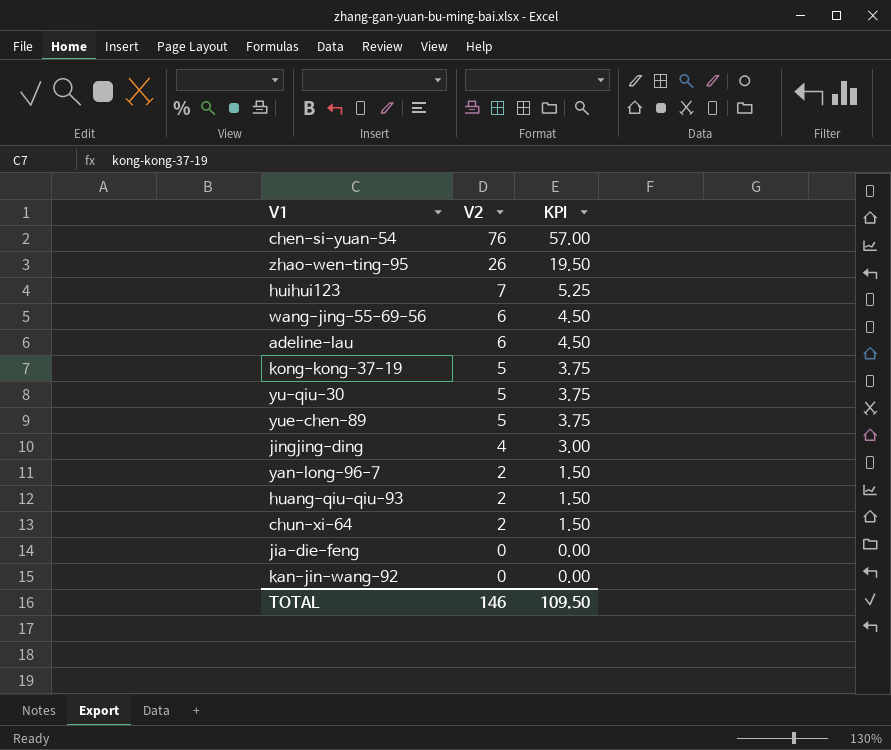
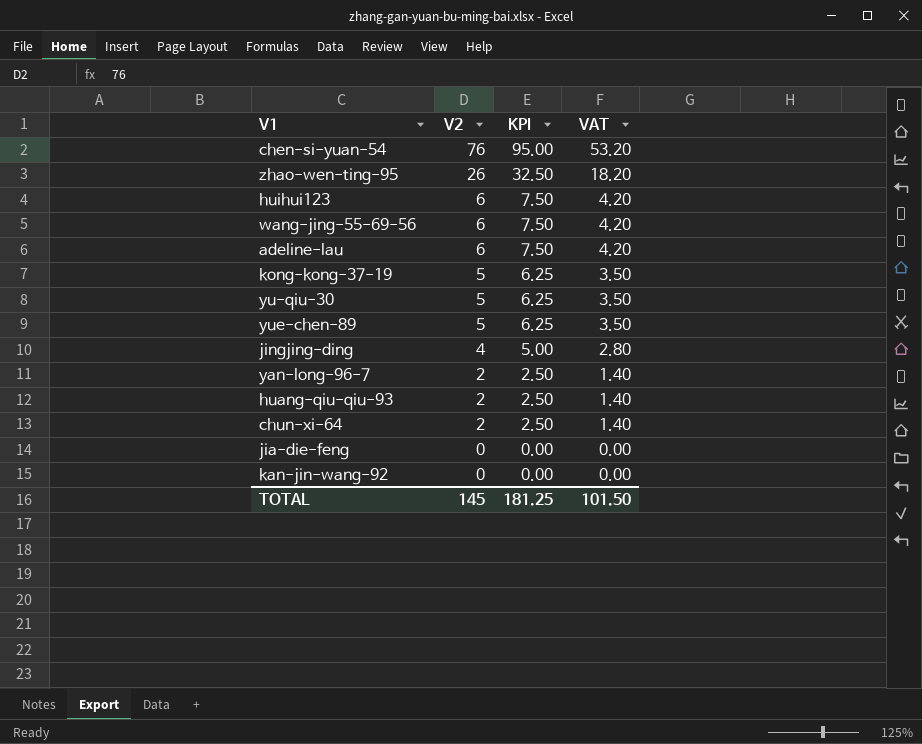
column KPI | formula: [V2] * 0.75 -> [V2] * 1.25
column VAT | formula: none -> [V2] * 0.7
huihui123 | V2: 7 -> 6
TOTAL | V2: 146 -> 145
TOTAL | KPI: 109.50 -> 181.25

